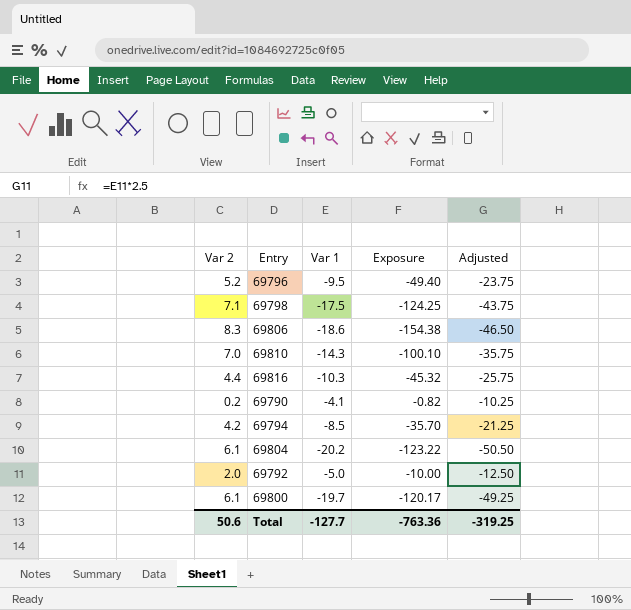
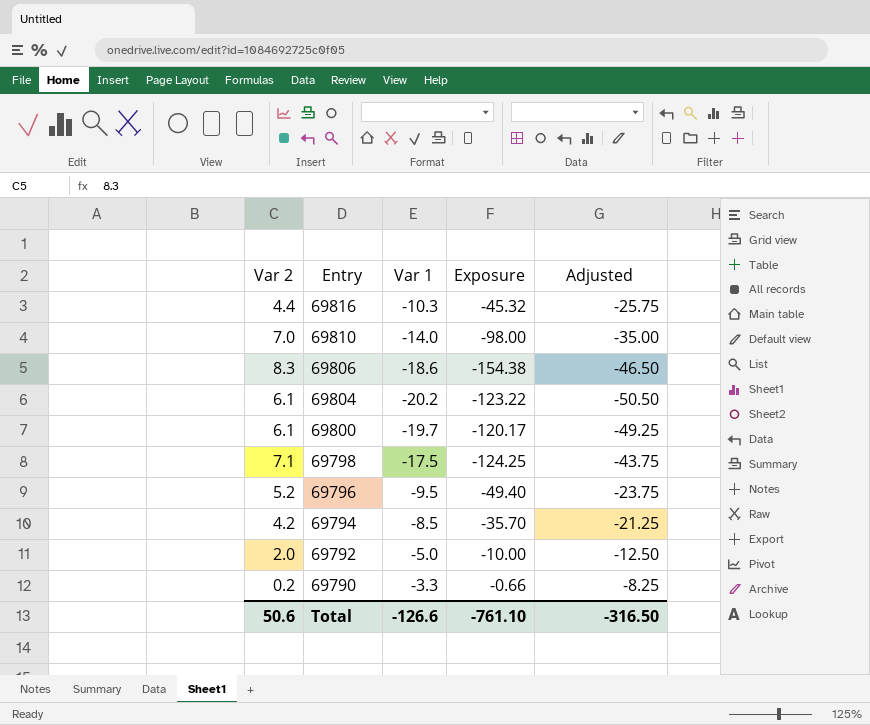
row order: none -> Entry descending
69810 | Var 1: -14.3 -> -14.0
69810 | Exposure: -100.10 -> -98.00
69810 | Adjusted: -35.75 -> -35.00
69790 | Var 1: -4.1 -> -3.3
69790 | Exposure: -0.82 -> -0.66
69790 | Adjusted: -10.25 -> -8.25
Total | Var 1: -127.7 -> -126.6
Total | Exposure: -763.36 -> -761.10
Total | Adjusted: -319.25 -> -316.50

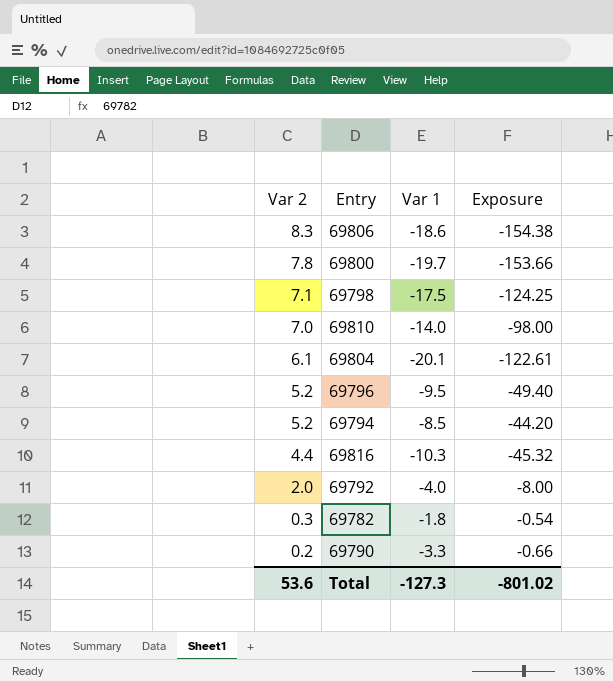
row order: Entry descending -> Var 2 descending
column Adjusted | formula: [Var 1] * 2.5 -> none
69800 | Var 2: 6.1 -> 7.8
69800 | Exposure: -120.17 -> -153.66
69804 | Var 1: -20.2 -> -20.1
69804 | Exposure: -123.22 -> -122.61
69794 | Var 2: 4.2 -> 5.2
69794 | Exposure: -35.70 -> -44.20
69792 | Var 1: -5.0 -> -4.0
69792 | Exposure: -10.00 -> -8.00
row 69782: none -> 0.3 | -1.8 | -0.54
Total | Var 2: 50.6 -> 53.6
Total | Var 1: -126.6 -> -127.3
Total | Exposure: -761.10 -> -801.02

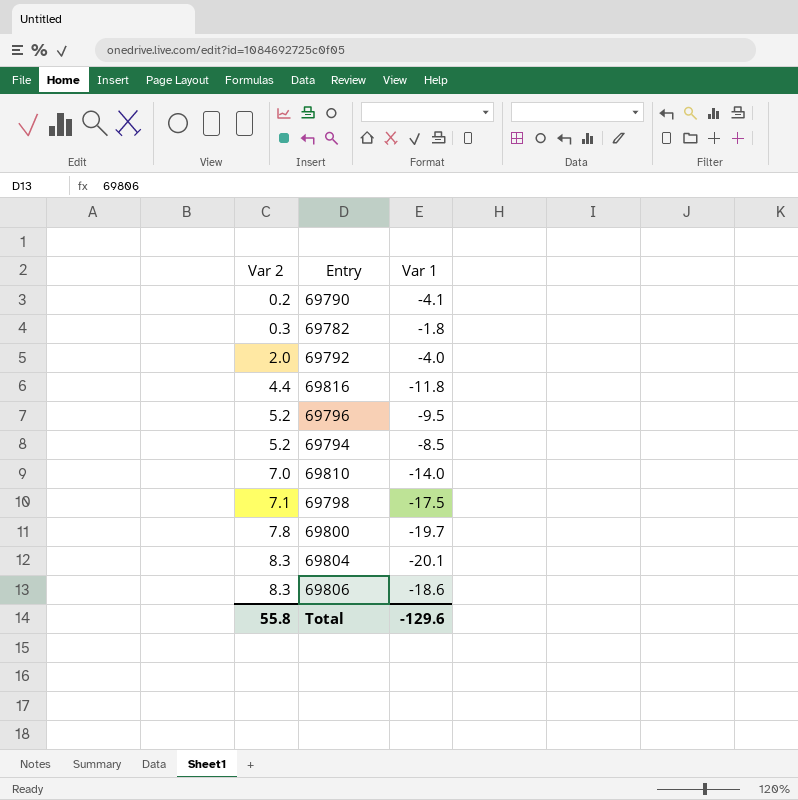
row order: Var 2 descending -> Var 2 ascending
column Exposure | formula: [Var 2] * [Var 1] -> none
69790 | Var 1: -3.3 -> -4.1
69816 | Var 1: -10.3 -> -11.8
69804 | Var 2: 6.1 -> 8.3
Total | Var 2: 53.6 -> 55.8
Total | Var 1: -127.3 -> -129.6

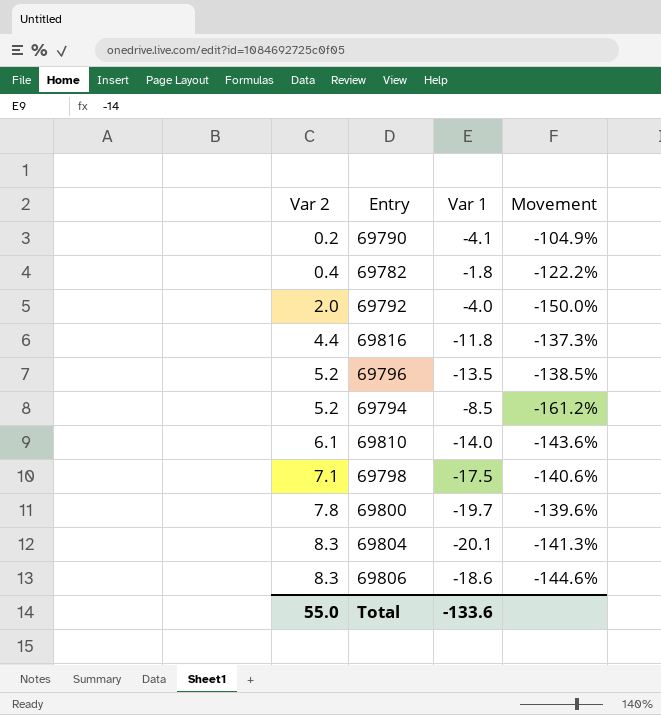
column Movement | formula: none -> ([Var 2] - [Var 1]) / [Var 1]
69782 | Var 2: 0.3 -> 0.4
69796 | Var 1: -9.5 -> -13.5
69810 | Var 2: 7.0 -> 6.1
Total | Var 2: 55.8 -> 55.0
Total | Var 1: -129.6 -> -133.6

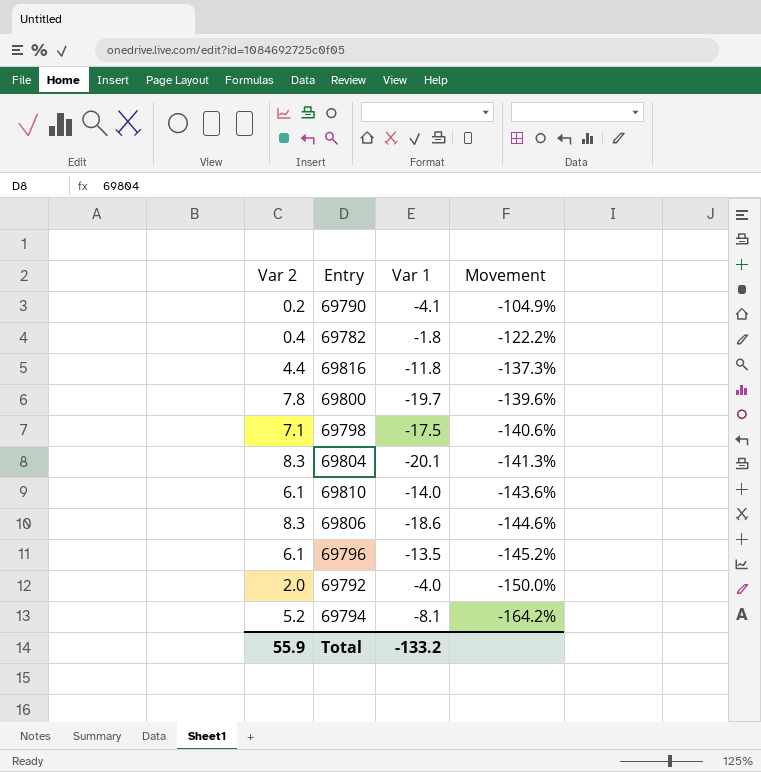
row order: Var 2 ascending -> Movement descending
69796 | Var 2: 5.2 -> 6.1
69796 | Movement: -138.5% -> -145.2%
69794 | Var 1: -8.5 -> -8.1
69794 | Movement: -161.2% -> -164.2%
Total | Var 2: 55.0 -> 55.9
Total | Var 1: -133.6 -> -133.2

